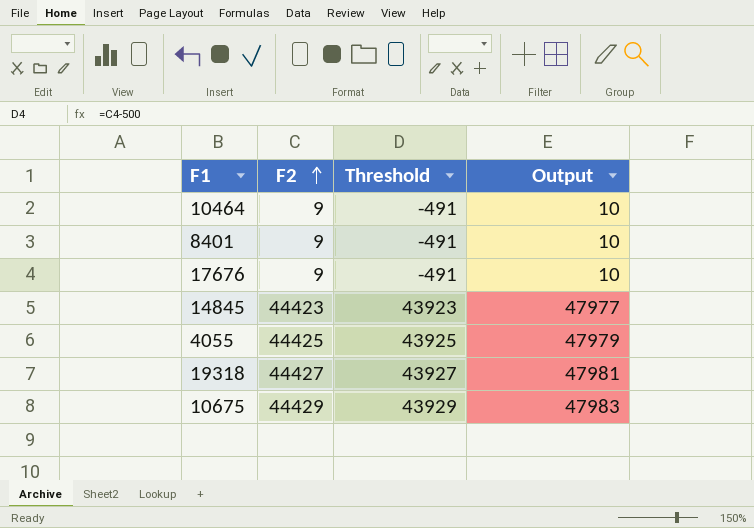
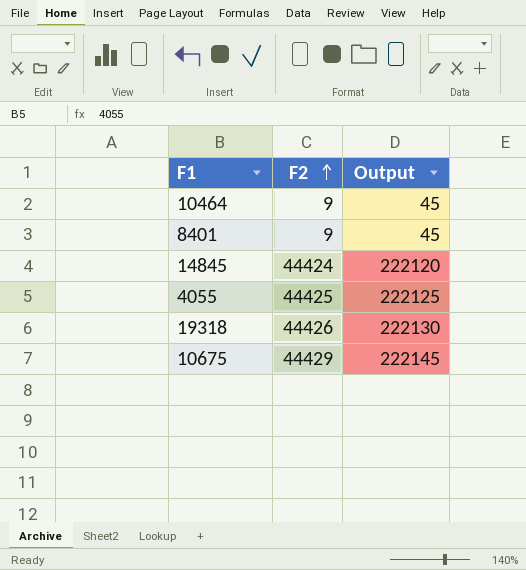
column Threshold | formula: [F2] - 500 -> none
column Output | formula: [F2] * 1.08 -> [F2] * 5
row 17676: 9 | -491 | 10 -> none
14845 | F2: 44423 -> 44424
19318 | F2: 44427 -> 44426

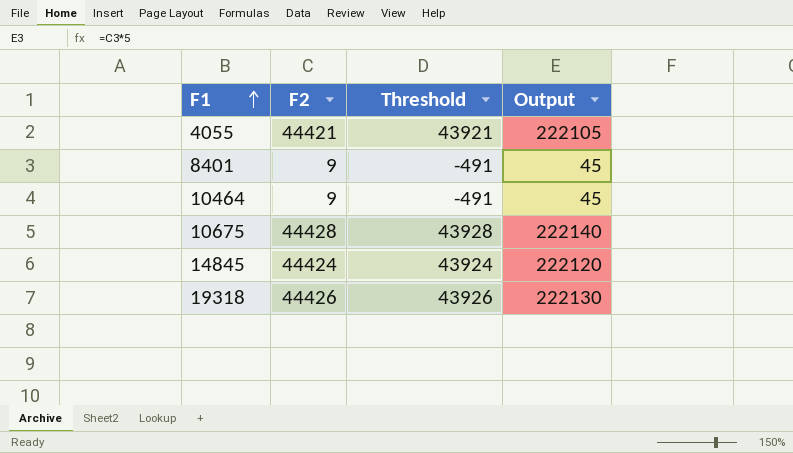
row order: F2 ascending -> F1 ascending
column Threshold | formula: none -> [F2] - 500
4055 | F2: 44425 -> 44421
4055 | Output: 222125 -> 222105
10675 | F2: 44429 -> 44428
10675 | Output: 222145 -> 222140

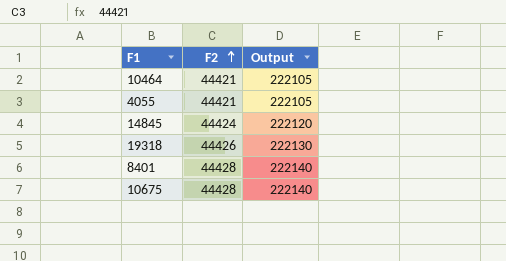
row order: F1 ascending -> F2 ascending
column Threshold | formula: [F2] - 500 -> none
10464 | F2: 9 -> 44421
10464 | Output: 45 -> 222105
8401 | F2: 9 -> 44428
8401 | Output: 45 -> 222140

